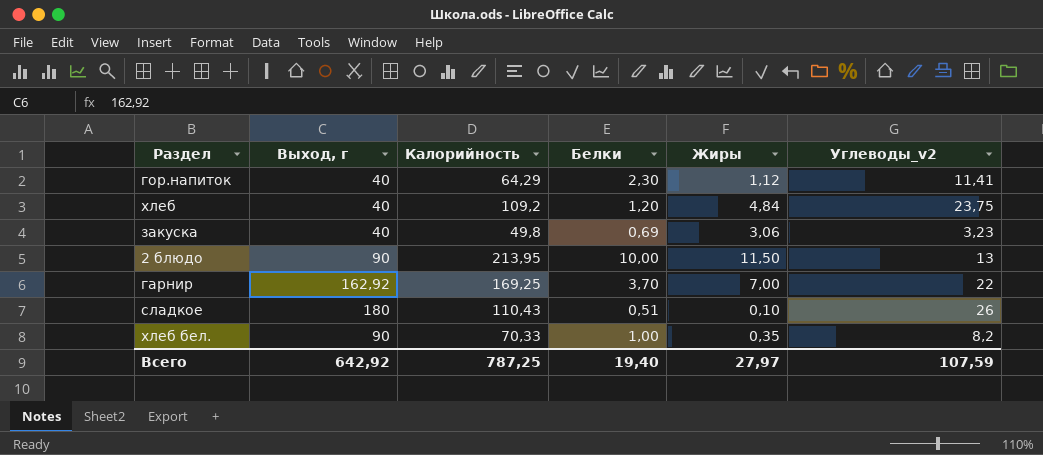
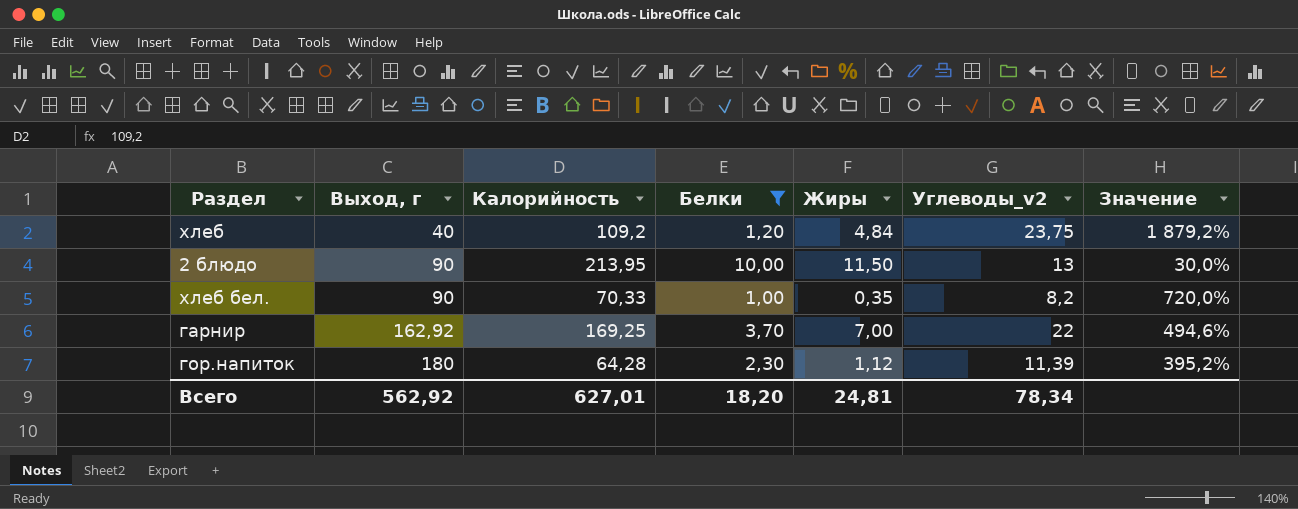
filter: none -> Белки >= 1,00
row order: none -> Выход, г ascending
column Значение | formula: none -> ([Углеводы_v2] - [Белки]) / [Белки]
гор.напиток | Выход, г: 40 -> 180
гор.напиток | Калорийность: 64,29 -> 64,28
гор.напиток | Углеводы_v2: 11,41 -> 11,39
Всего | Выход, г: 642,92 -> 562,92
Всего | Калорийность: 787,25 -> 627,01
Всего | Белки: 19,40 -> 18,20
Всего | Жиры: 27,97 -> 24,81
Всего | Углеводы_v2: 107,59 -> 78,34

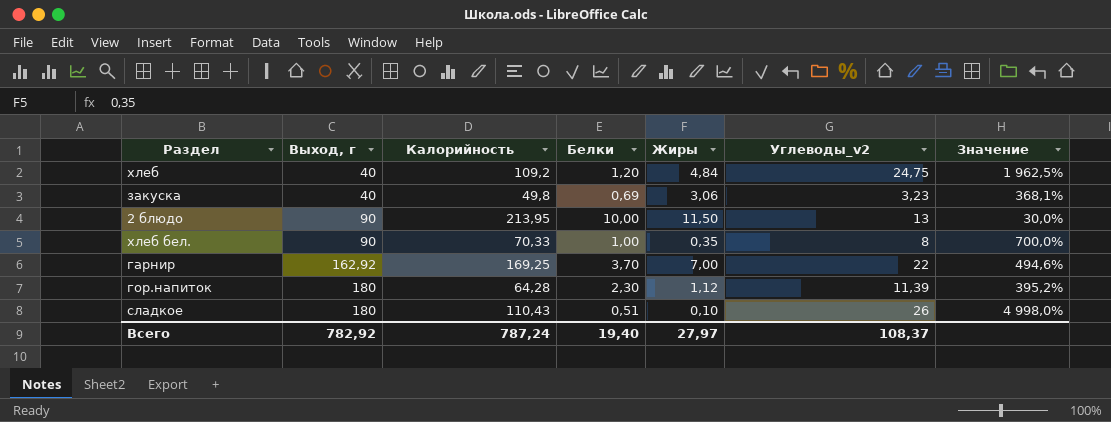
filter: Белки >= 1,00 -> none
хлеб | Углеводы_v2: 23,75 -> 24,75
хлеб | Значение: 1 879,2% -> 1 962,5%
хлеб бел. | Углеводы_v2: 8,2 -> 8
хлеб бел. | Значение: 720,0% -> 700,0%
Всего | Выход, г: 562,92 -> 782,92
Всего | Калорийность: 627,01 -> 787,24
Всего | Белки: 18,20 -> 19,40
Всего | Жиры: 24,81 -> 27,97
Всего | Углеводы_v2: 78,34 -> 108,37

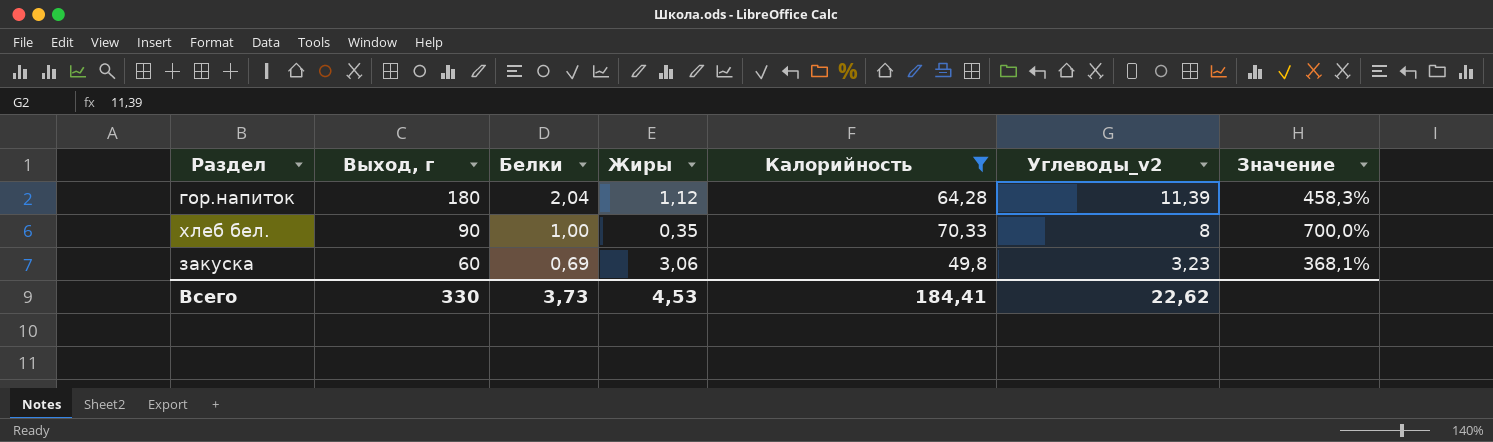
filter: none -> Калорийность <= 70,33
row order: Выход, г ascending -> Выход, г descending
column Калорийность | position: 3 -> 5
гор.напиток | Белки: 2,30 -> 2,04
гор.напиток | Значение: 395,2% -> 458,3%
закуска | Выход, г: 40 -> 60
Всего | Выход, г: 782,92 -> 330
Всего | Белки: 19,40 -> 3,73
Всего | Жиры: 27,97 -> 4,53
Всего | Калорийность: 787,24 -> 184,41
Всего | Углеводы_v2: 108,37 -> 22,62

